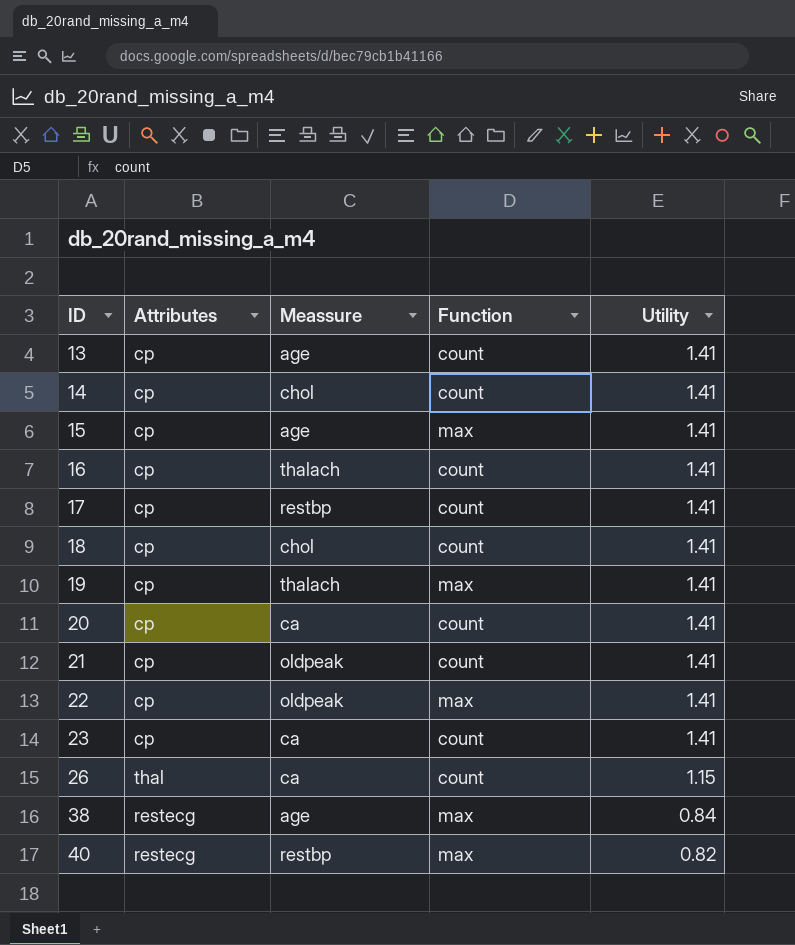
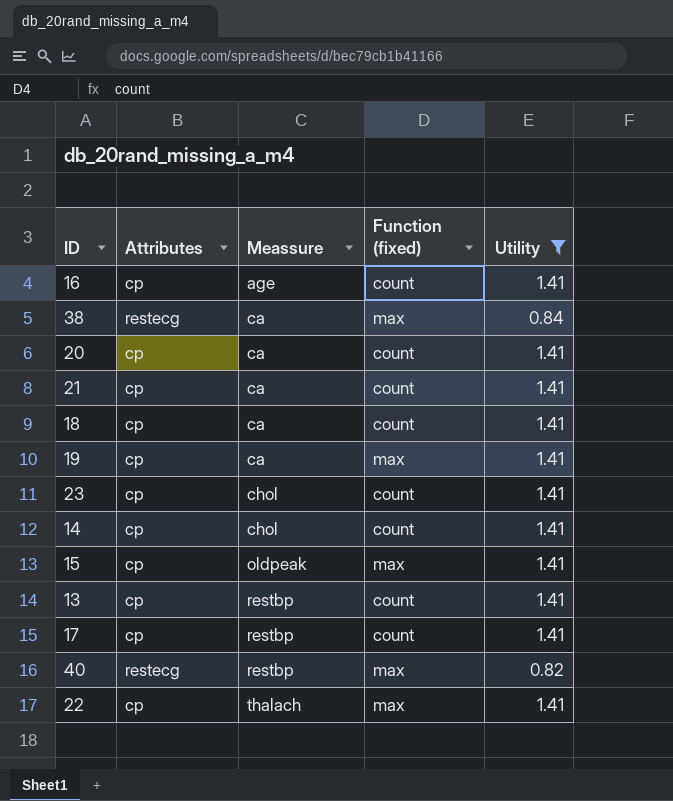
filter: none -> Utility != 1.15
row order: ID ascending -> Meassure ascending
column name: Function -> Function (fixed)
16 | Meassure: thalach -> age
38 | Meassure: age -> ca
21 | Meassure: oldpeak -> ca
18 | Meassure: chol -> ca
19 | Meassure: thalach -> ca
23 | Meassure: ca -> chol
15 | Meassure: age -> oldpeak
13 | Meassure: age -> restbp
22 | Meassure: oldpeak -> thalach

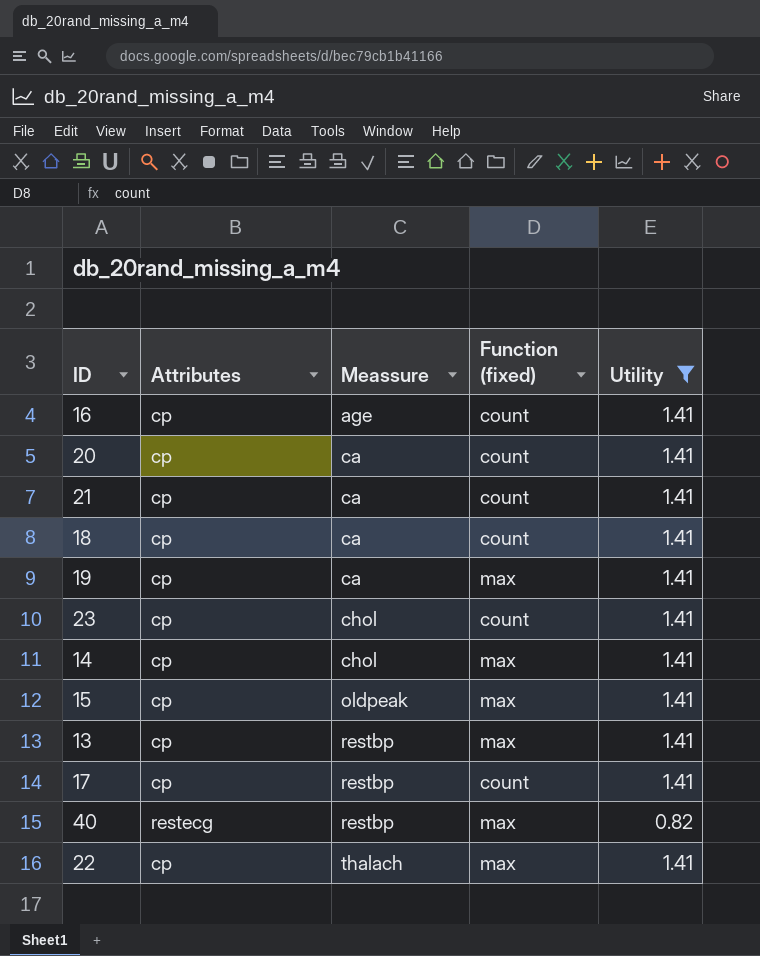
row 38: restecg | ca | max | 0.84 -> none
14 | Function (fixed): count -> max
13 | Function (fixed): count -> max

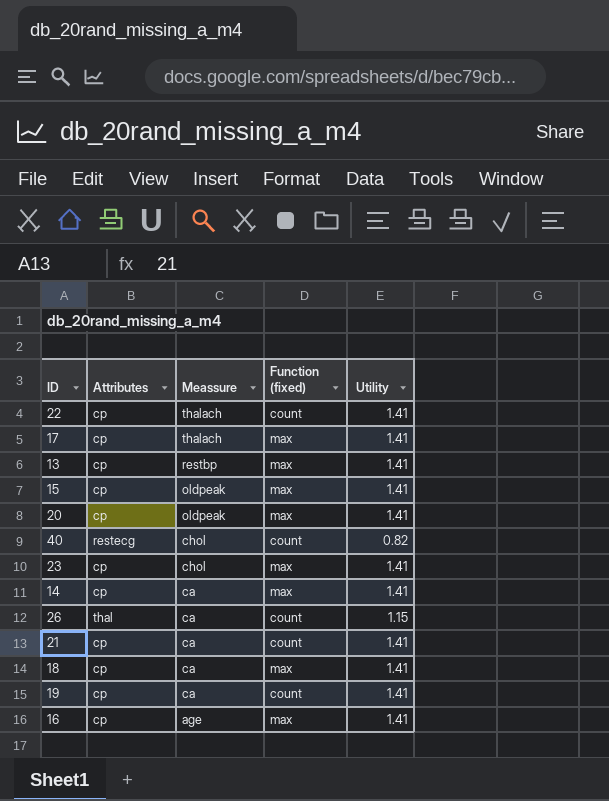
filter: Utility != 1.15 -> none
row order: Meassure ascending -> Meassure descending
22 | Function (fixed): max -> count
17 | Meassure: restbp -> thalach
17 | Function (fixed): count -> max
20 | Meassure: ca -> oldpeak
20 | Function (fixed): count -> max
40 | Meassure: restbp -> chol
40 | Function (fixed): max -> count
23 | Function (fixed): count -> max
14 | Meassure: chol -> ca
18 | Function (fixed): count -> max
19 | Function (fixed): max -> count
16 | Function (fixed): count -> max

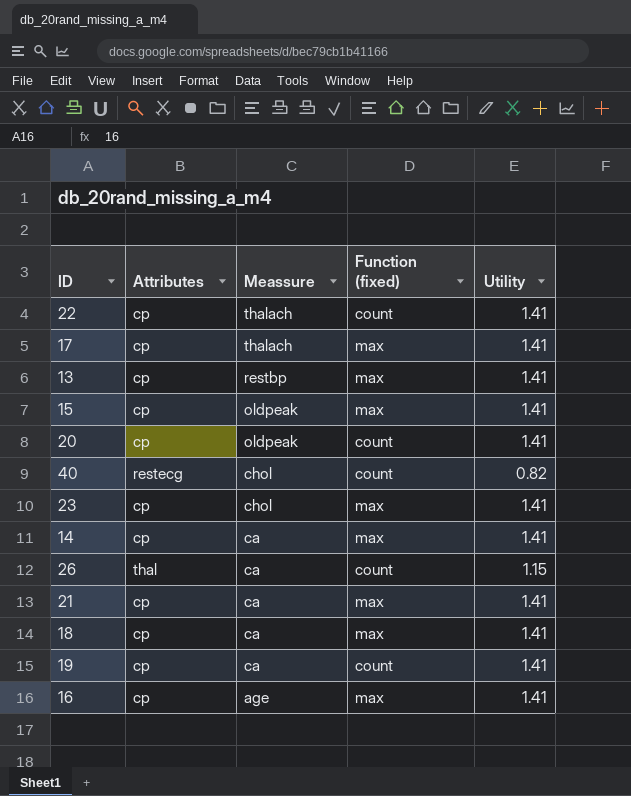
20 | Function (fixed): max -> count
21 | Function (fixed): count -> max

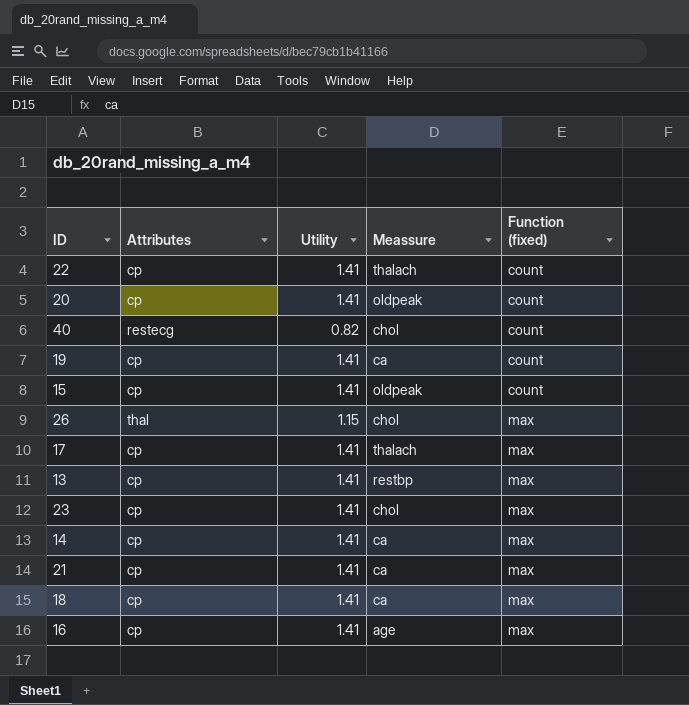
row order: Meassure descending -> Function (fixed) ascending
column Utility | position: 5 -> 3
15 | Function (fixed): max -> count
26 | Meassure: ca -> chol
26 | Function (fixed): count -> max

